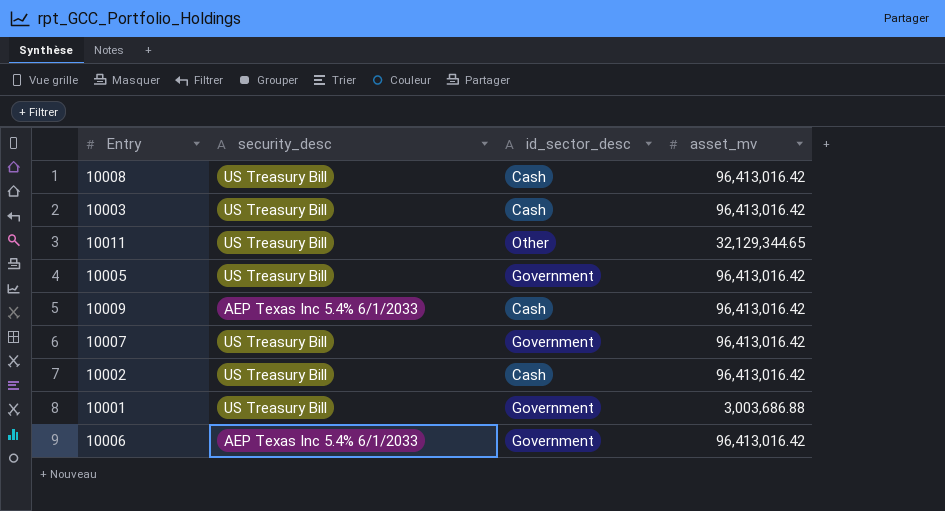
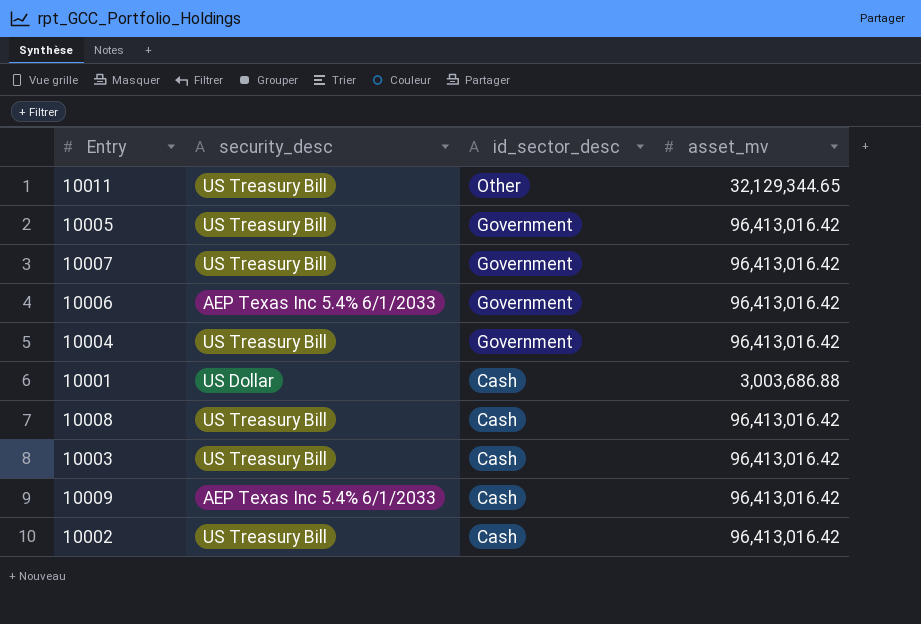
row order: none -> id_sector_desc descending
row 10004: none -> US Treasury Bill | Government | 96,413,016.42
10001 | security_desc: US Treasury Bill -> US Dollar
10001 | id_sector_desc: Government -> Cash

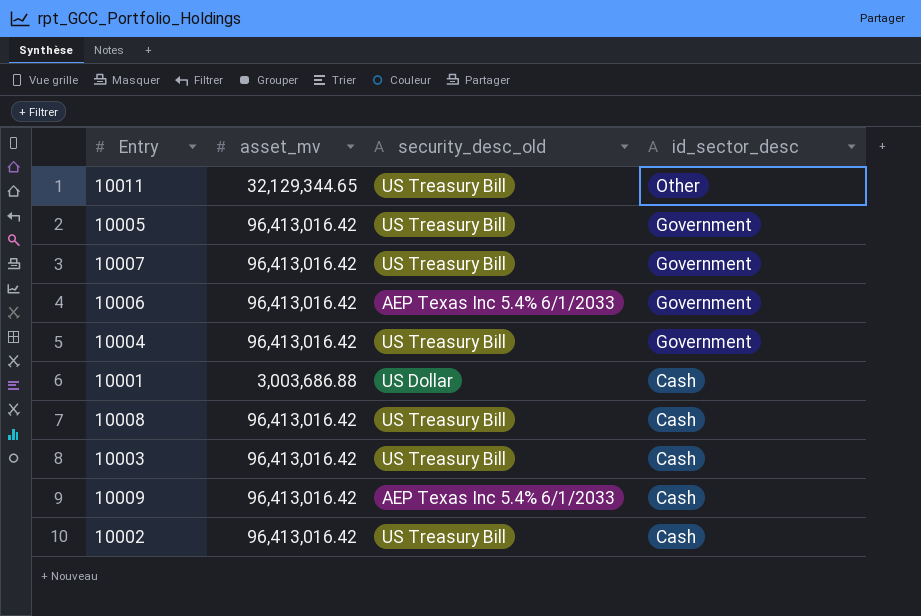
column asset_mv | position: 4 -> 2
column name: security_desc -> security_desc_old

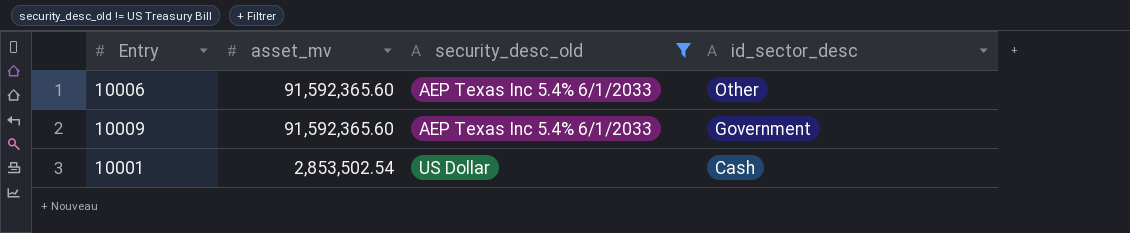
filter: none -> security_desc_old != US Treasury Bill
row order: id_sector_desc descending -> asset_mv descending
10006 | asset_mv: 96,413,016.42 -> 91,592,365.60
10006 | id_sector_desc: Government -> Other
10009 | asset_mv: 96,413,016.42 -> 91,592,365.60
10009 | id_sector_desc: Cash -> Government
10001 | asset_mv: 3,003,686.88 -> 2,853,502.54

